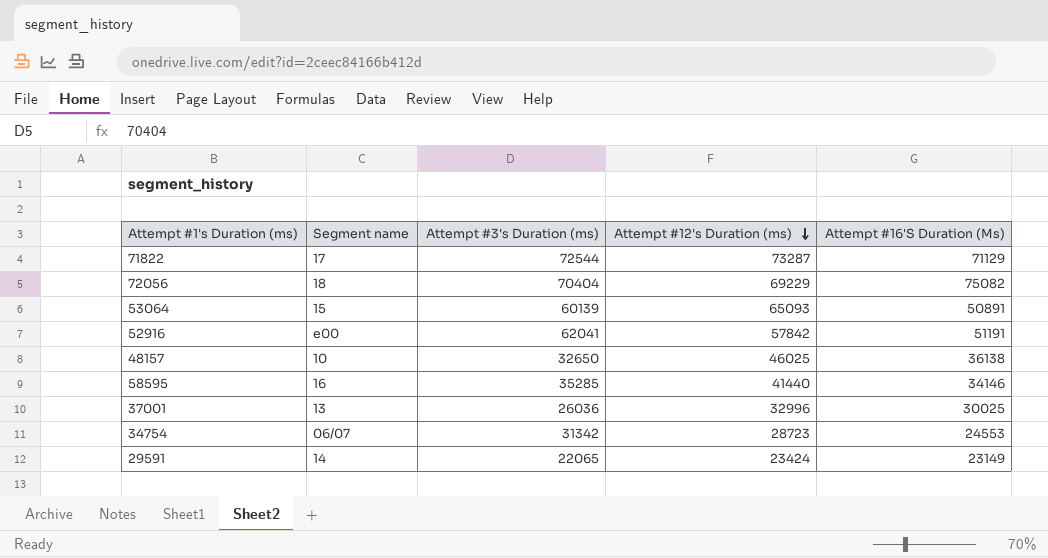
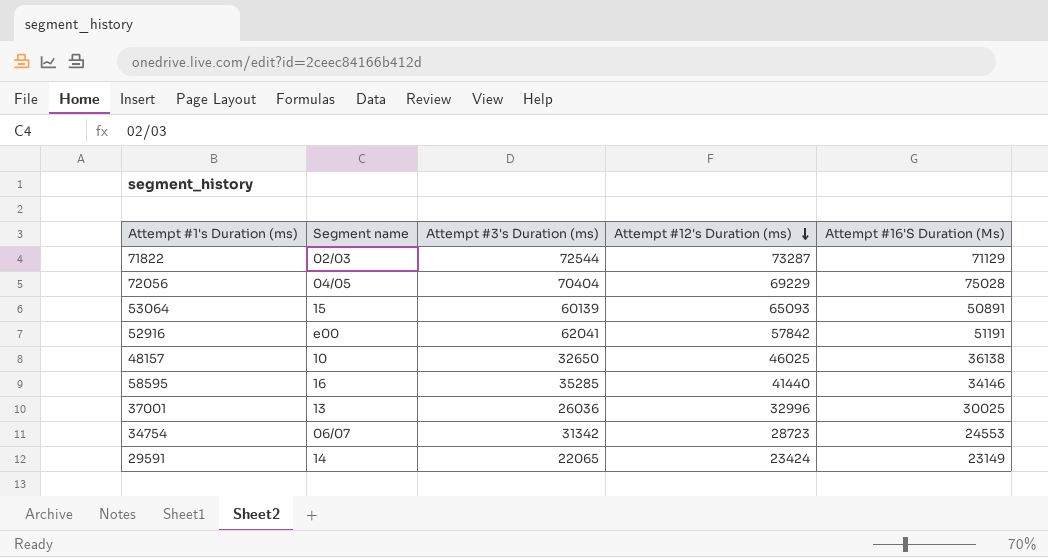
71822 | Segment name: 17 -> 02/03
72056 | Segment name: 18 -> 04/05
72056 | Attempt #16'S Duration (Ms): 75082 -> 75028

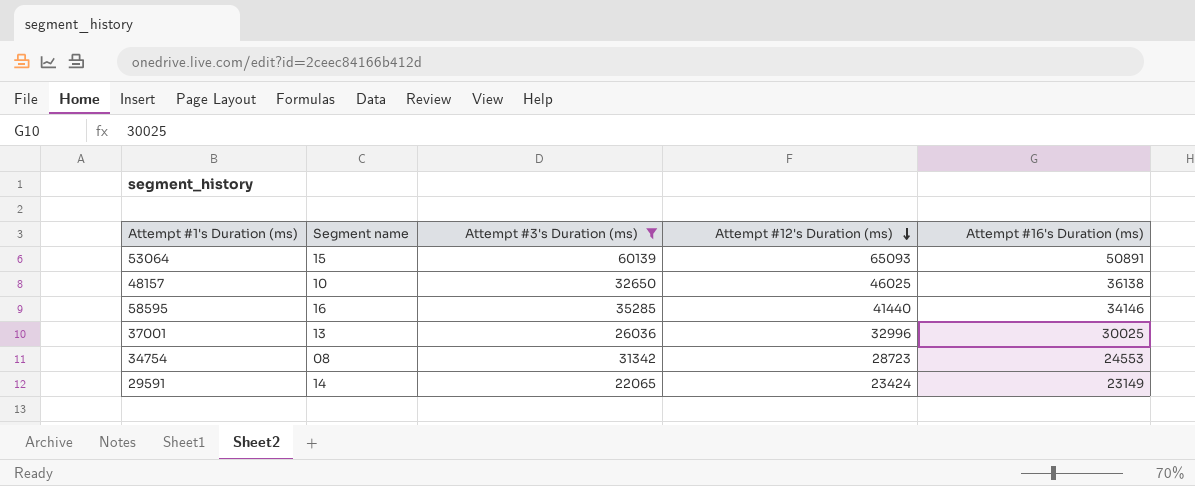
filter: none -> Attempt #3's Duration (ms) <= 60139
column name: Attempt #16'S Duration (Ms) -> Attempt #16's Duration (ms)
34754 | Segment name: 06/07 -> 08

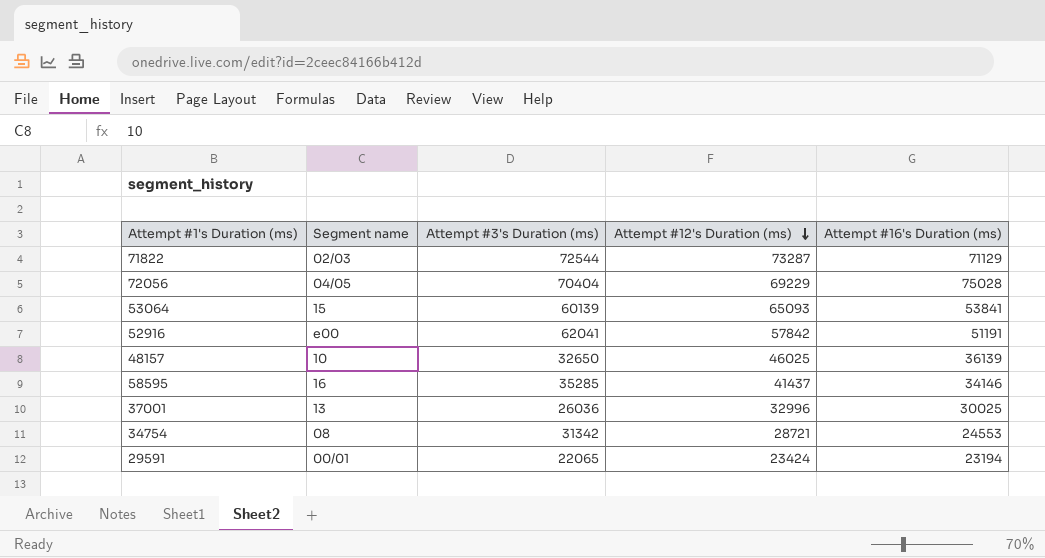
filter: Attempt #3's Duration (ms) <= 60139 -> none
53064 | Attempt #16's Duration (ms): 50891 -> 53841
48157 | Attempt #16's Duration (ms): 36138 -> 36139
58595 | Attempt #12's Duration (ms): 41440 -> 41437
34754 | Attempt #12's Duration (ms): 28723 -> 28721
29591 | Segment name: 14 -> 00/01
29591 | Attempt #16's Duration (ms): 23149 -> 23194

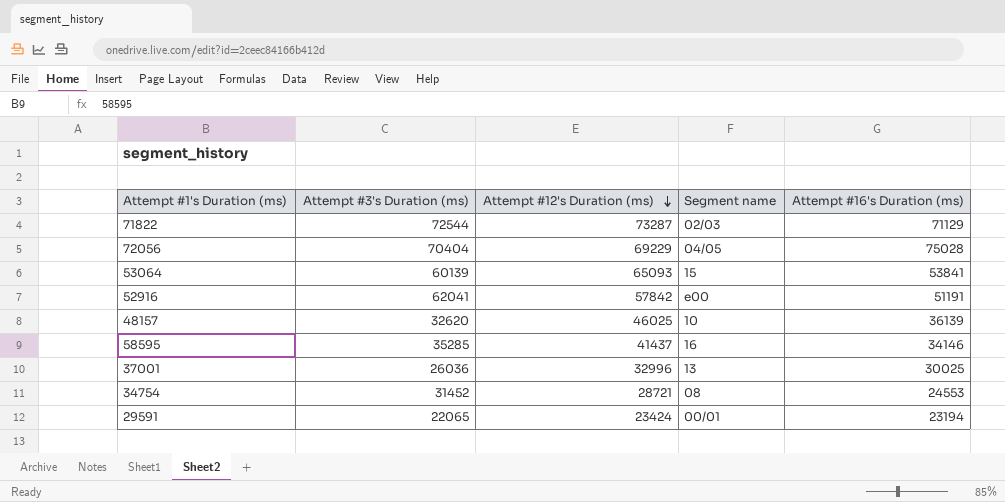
column Segment name | position: 2 -> 4
48157 | Attempt #3's Duration (ms): 32650 -> 32620
34754 | Attempt #3's Duration (ms): 31342 -> 31452

